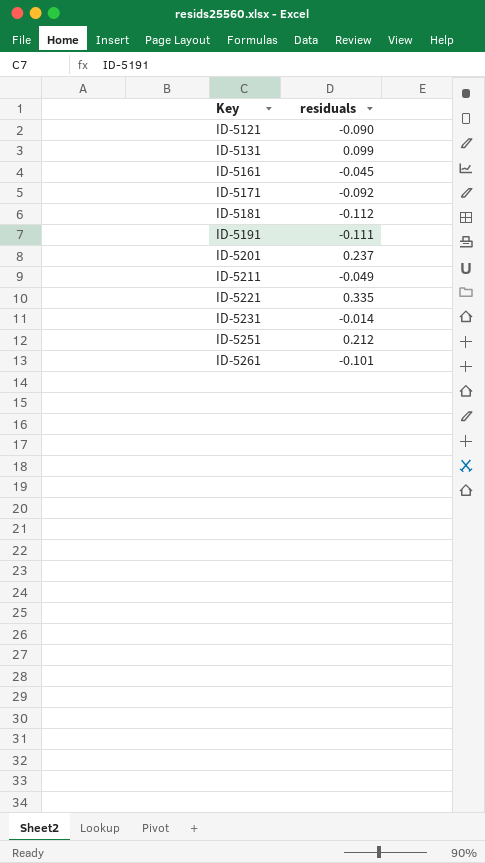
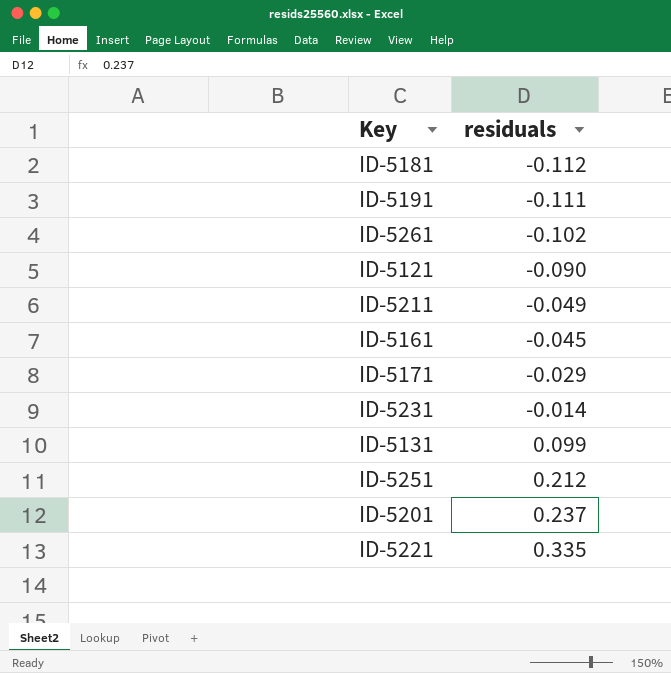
row order: Key ascending -> residuals ascending
ID-5261 | residuals: -0.101 -> -0.102
ID-5171 | residuals: -0.092 -> -0.029

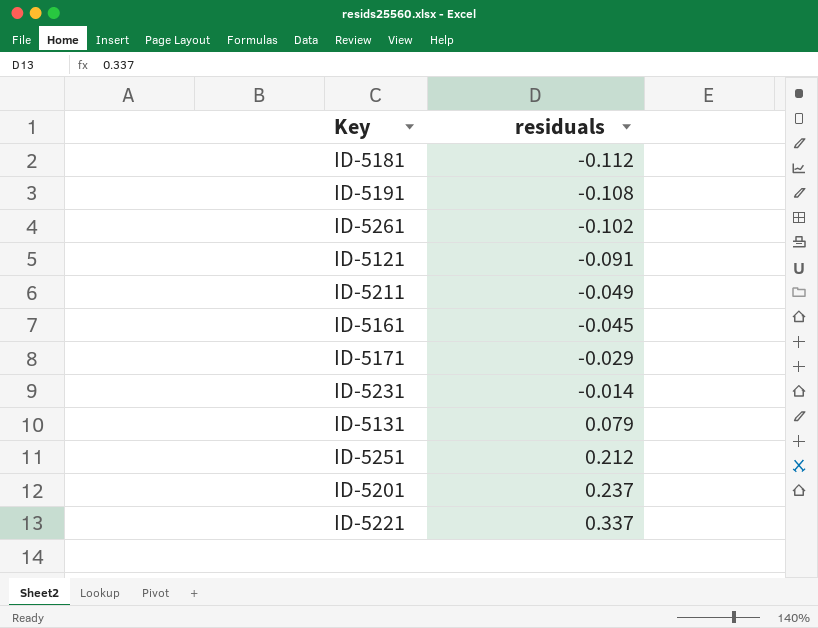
ID-5191 | residuals: -0.111 -> -0.108
ID-5121 | residuals: -0.090 -> -0.091
ID-5131 | residuals: 0.099 -> 0.079
ID-5221 | residuals: 0.335 -> 0.337

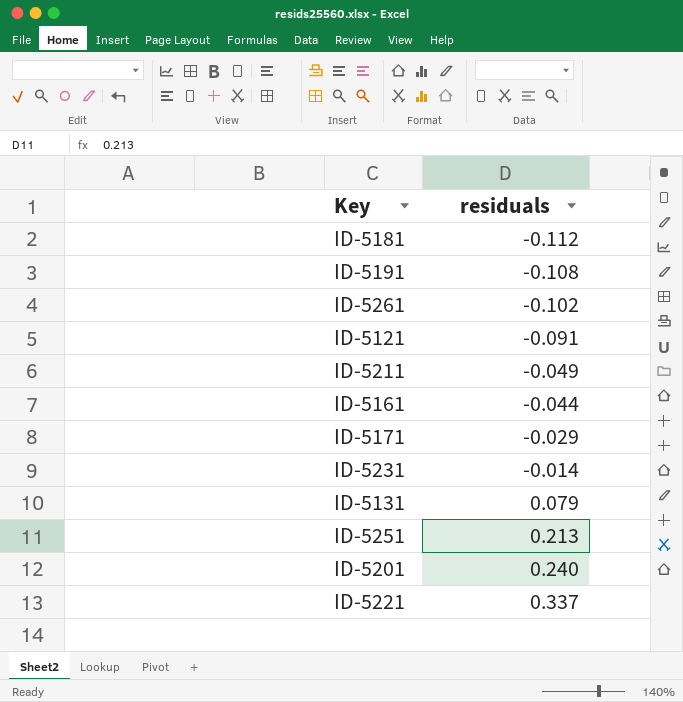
ID-5161 | residuals: -0.045 -> -0.044
ID-5251 | residuals: 0.212 -> 0.213
ID-5201 | residuals: 0.237 -> 0.240

